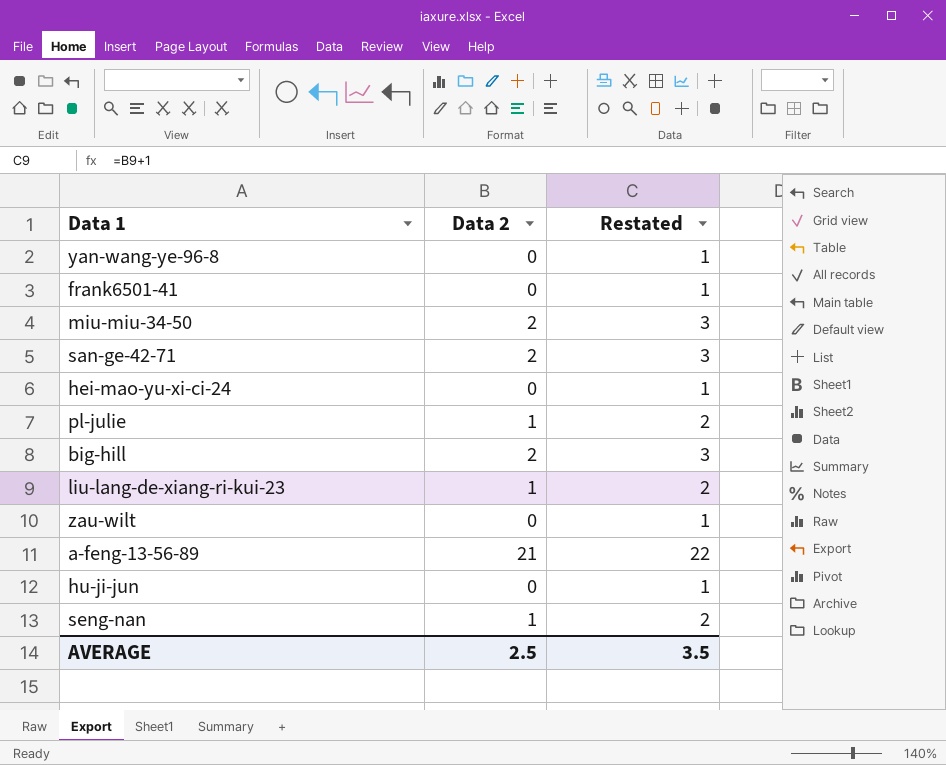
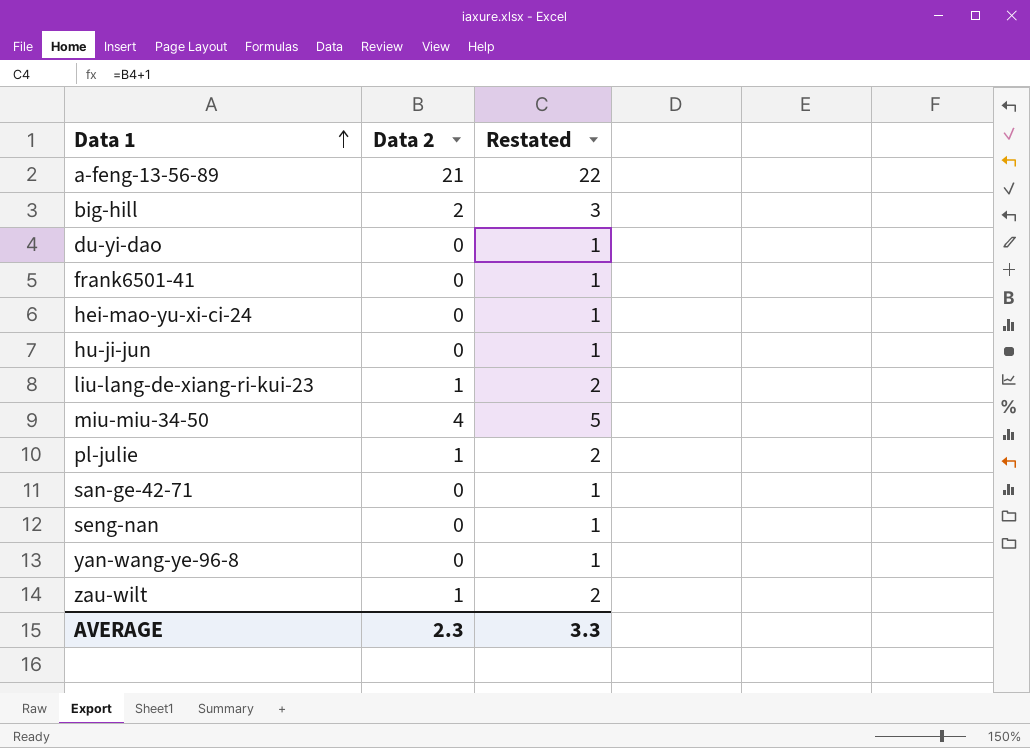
row order: none -> Data 1 ascending
row du-yi-dao: none -> 0 | 1
miu-miu-34-50 | Data 2: 2 -> 4
miu-miu-34-50 | Restated: 3 -> 5
san-ge-42-71 | Data 2: 2 -> 0
san-ge-42-71 | Restated: 3 -> 1
seng-nan | Data 2: 1 -> 0
seng-nan | Restated: 2 -> 1
zau-wilt | Data 2: 0 -> 1
zau-wilt | Restated: 1 -> 2
AVERAGE | Data 2: 2.5 -> 2.3
AVERAGE | Restated: 3.5 -> 3.3

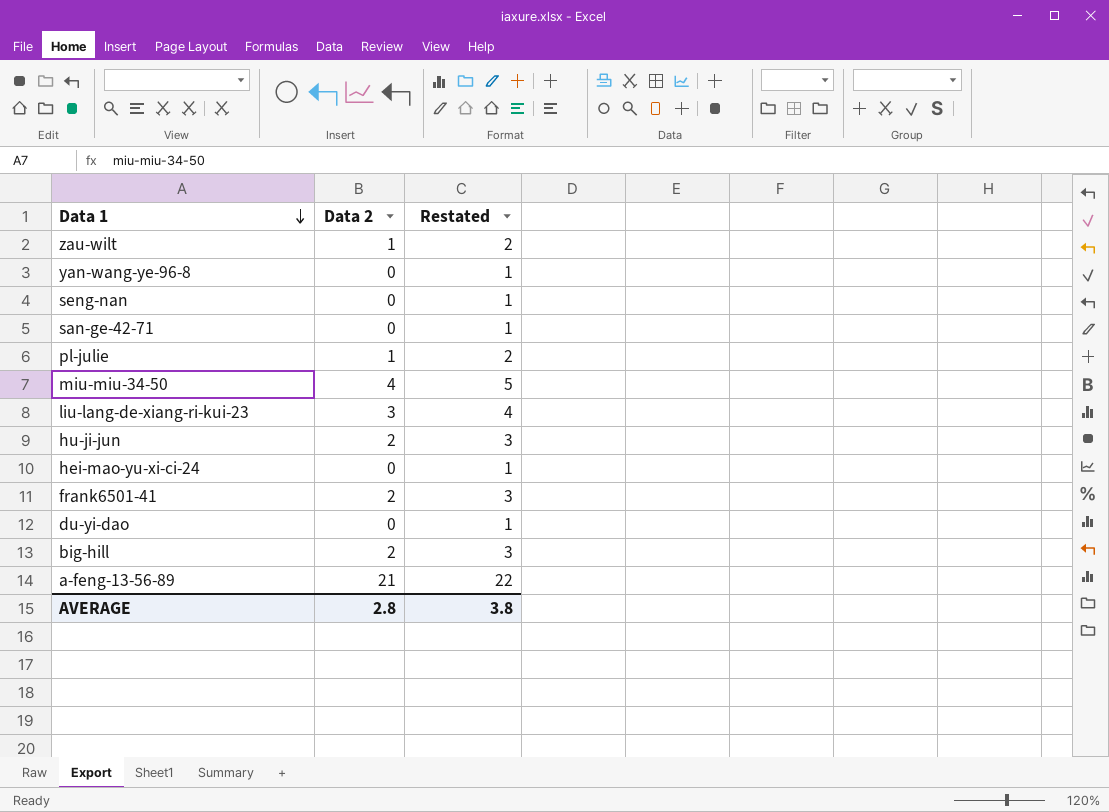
row order: Data 1 ascending -> Data 1 descending
liu-lang-de-xiang-ri-kui-23 | Data 2: 1 -> 3
liu-lang-de-xiang-ri-kui-23 | Restated: 2 -> 4
hu-ji-jun | Data 2: 0 -> 2
hu-ji-jun | Restated: 1 -> 3
frank6501-41 | Data 2: 0 -> 2
frank6501-41 | Restated: 1 -> 3
AVERAGE | Data 2: 2.3 -> 2.8
AVERAGE | Restated: 3.3 -> 3.8

